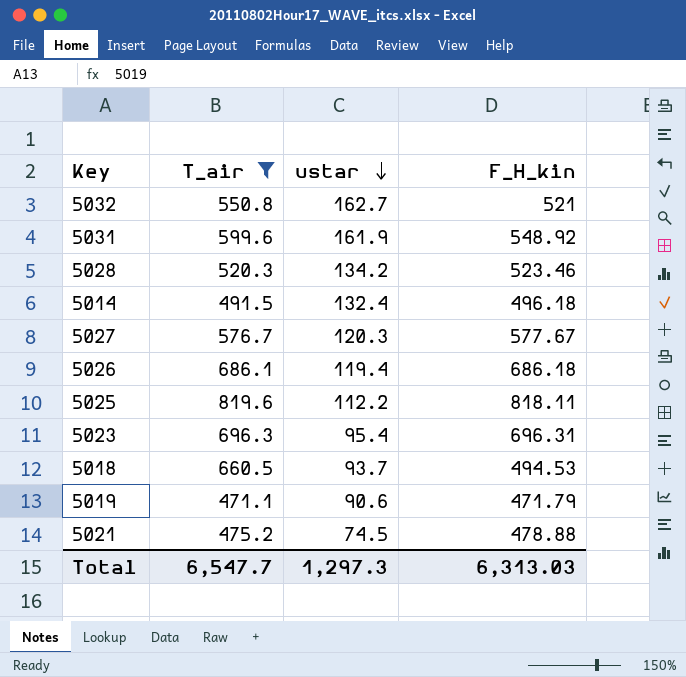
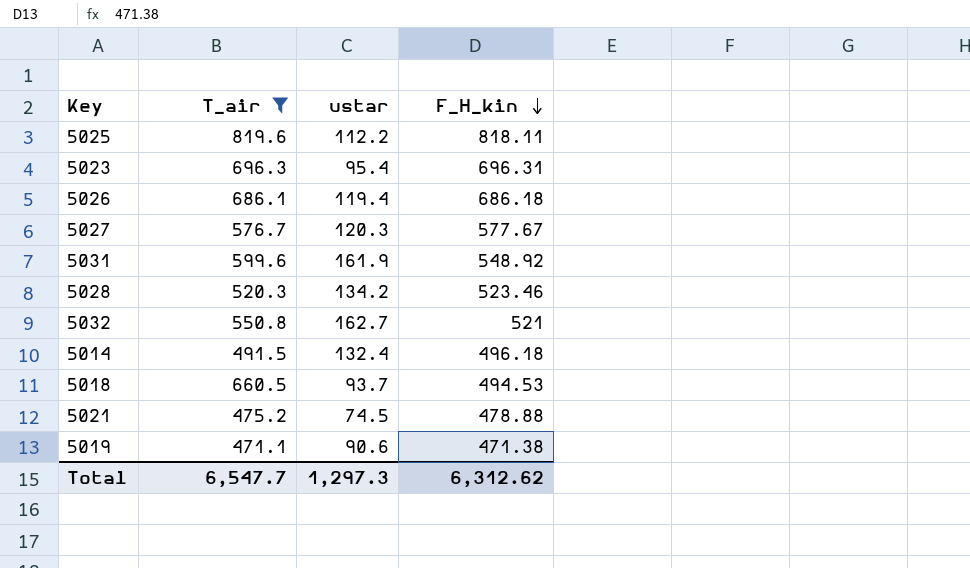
row order: ustar descending -> F_H_kin descending
5019 | F_H_kin: 471.79 -> 471.38
Total | F_H_kin: 6,313.03 -> 6,312.62

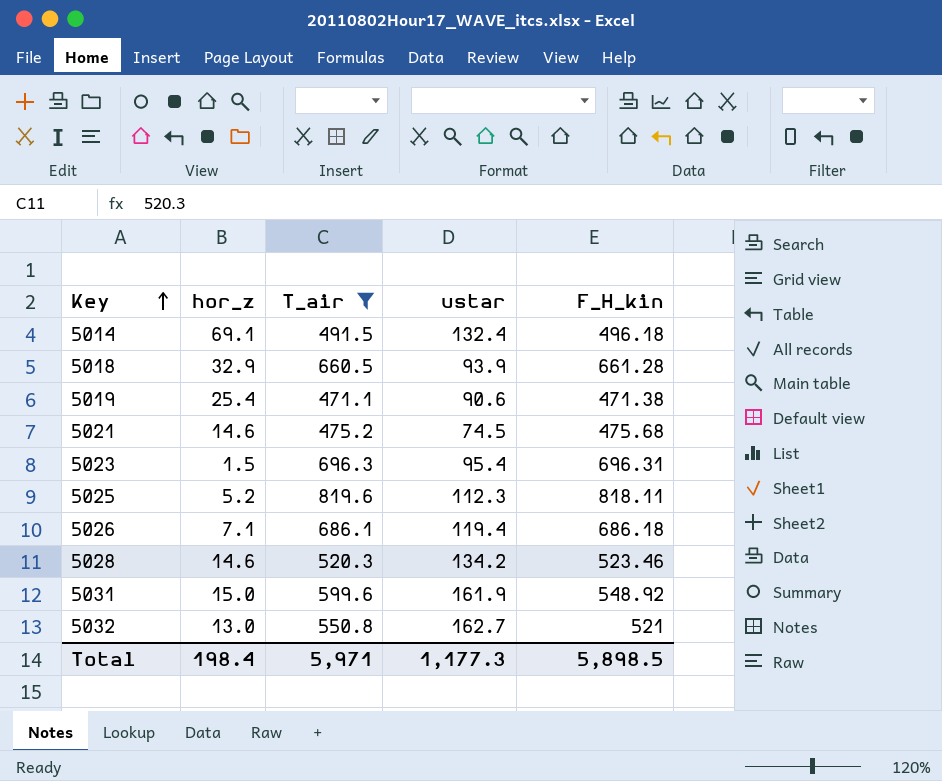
row order: F_H_kin descending -> Key ascending
column hor_z | position: none -> 2
row 5027: 576.7 | 120.3 | 577.67 -> none
5018 | ustar: 93.7 -> 93.9
5018 | F_H_kin: 494.53 -> 661.28
5021 | F_H_kin: 478.88 -> 475.68
5025 | ustar: 112.2 -> 112.3
Total | T_air: 6,547.7 -> 5,971
Total | ustar: 1,297.3 -> 1,177.3
Total | F_H_kin: 6,312.62 -> 5,898.5

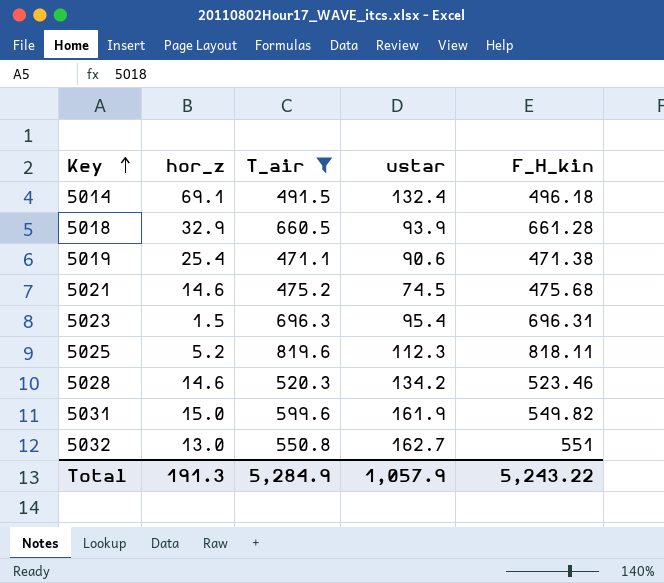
row 5026: 7.1 | 686.1 | 119.4 | 686.18 -> none
5031 | F_H_kin: 548.92 -> 549.82
5032 | F_H_kin: 521 -> 551
Total | hor_z: 198.4 -> 191.3
Total | T_air: 5,971 -> 5,284.9
Total | ustar: 1,177.3 -> 1,057.9
Total | F_H_kin: 5,898.5 -> 5,243.22

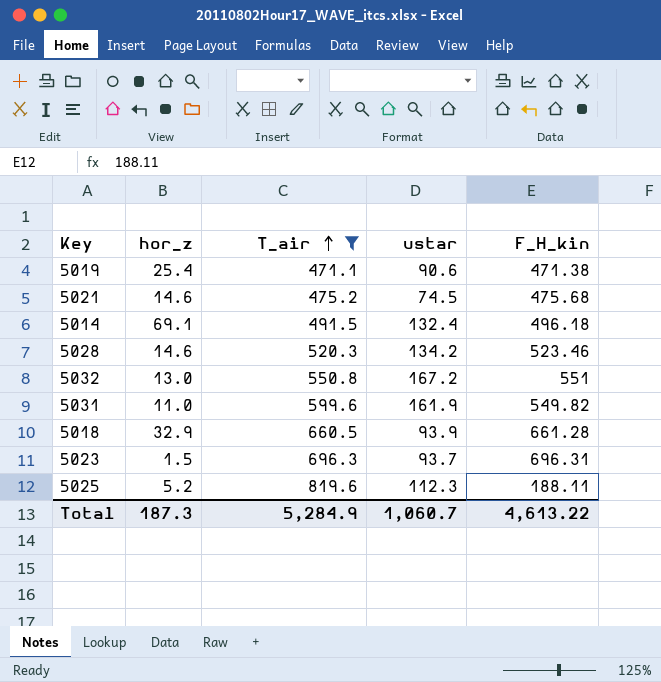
row order: Key ascending -> T_air ascending
5032 | ustar: 162.7 -> 167.2
5031 | hor_z: 15.0 -> 11.0
5023 | ustar: 95.4 -> 93.7
5025 | F_H_kin: 818.11 -> 188.11
Total | hor_z: 191.3 -> 187.3
Total | ustar: 1,057.9 -> 1,060.7
Total | F_H_kin: 5,243.22 -> 4,613.22

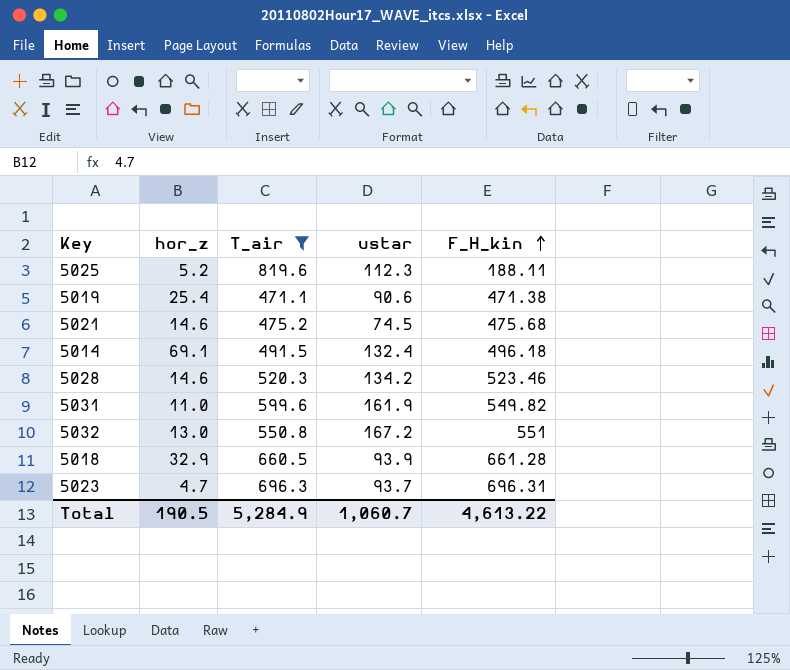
row order: T_air ascending -> F_H_kin ascending
5023 | hor_z: 1.5 -> 4.7
Total | hor_z: 187.3 -> 190.5

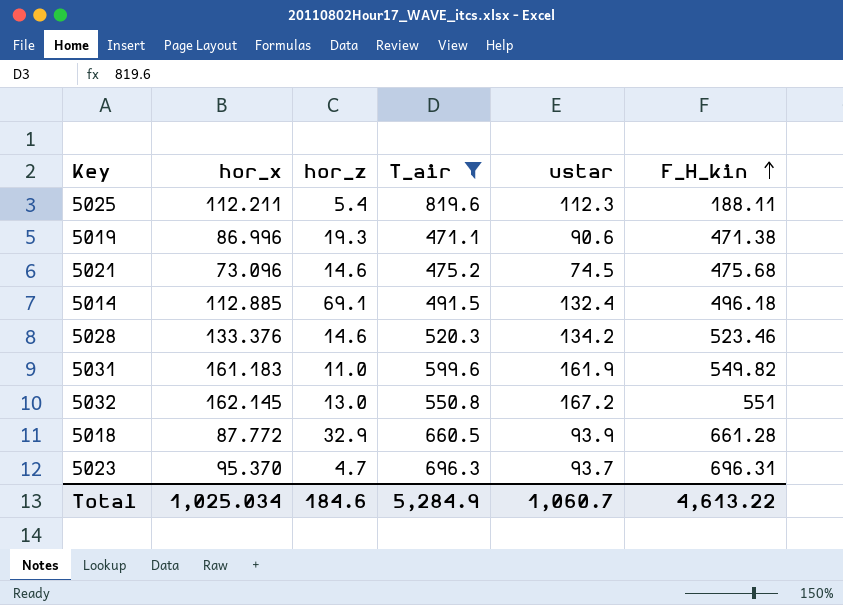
column hor_x | position: none -> 2
5025 | hor_z: 5.2 -> 5.4
5019 | hor_z: 25.4 -> 19.3
Total | hor_z: 190.5 -> 184.6

